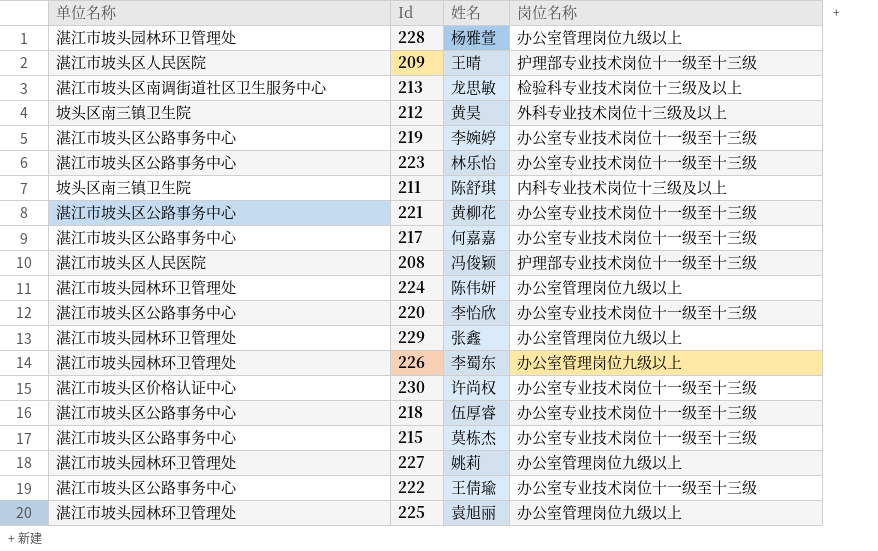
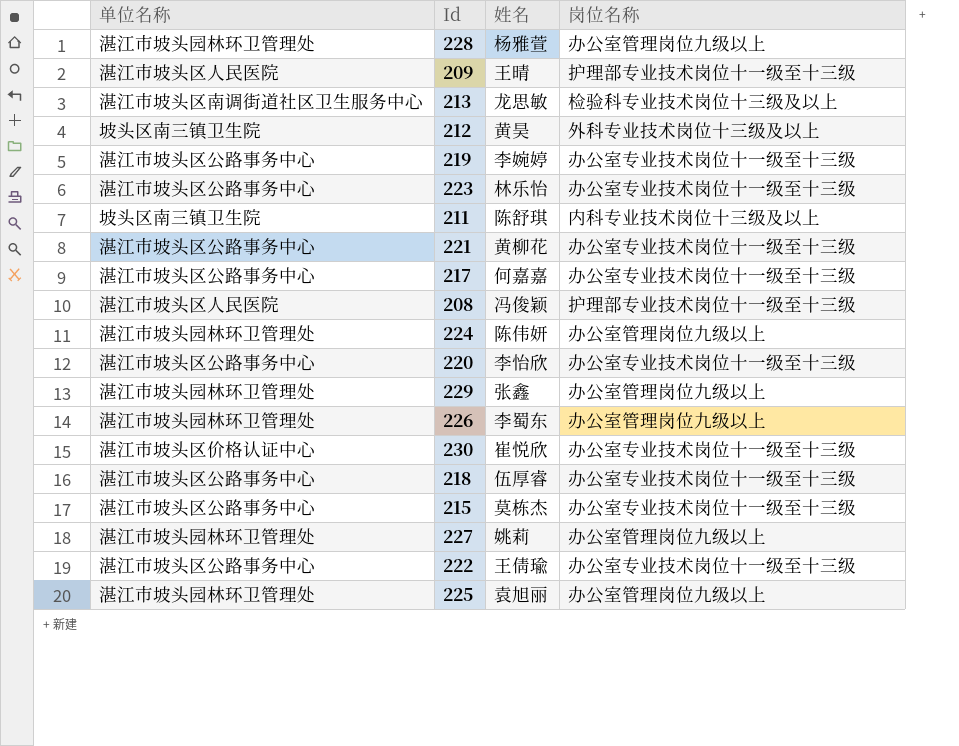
230 | 姓名: 许尚权 -> 崔悦欣

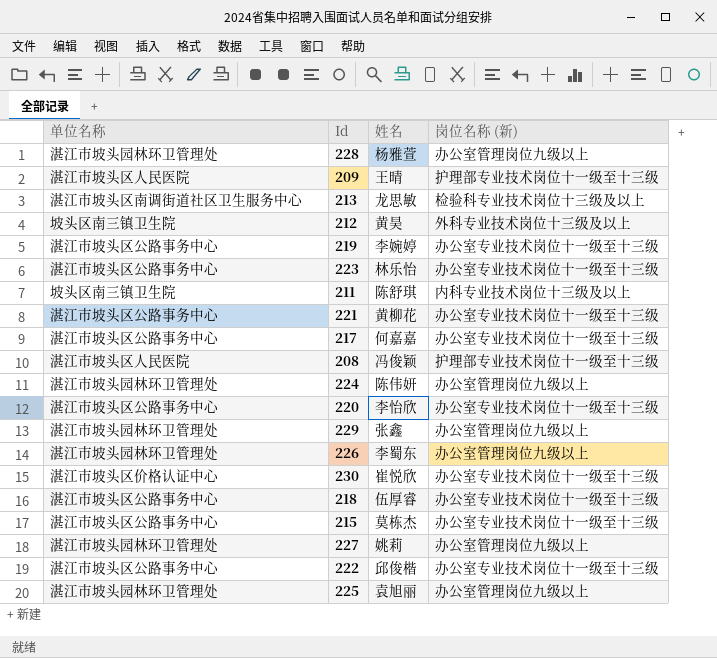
column name: 岗位名称 -> 岗位名称 (新)
222 | 姓名: 王倩瑜 -> 邱俊楷

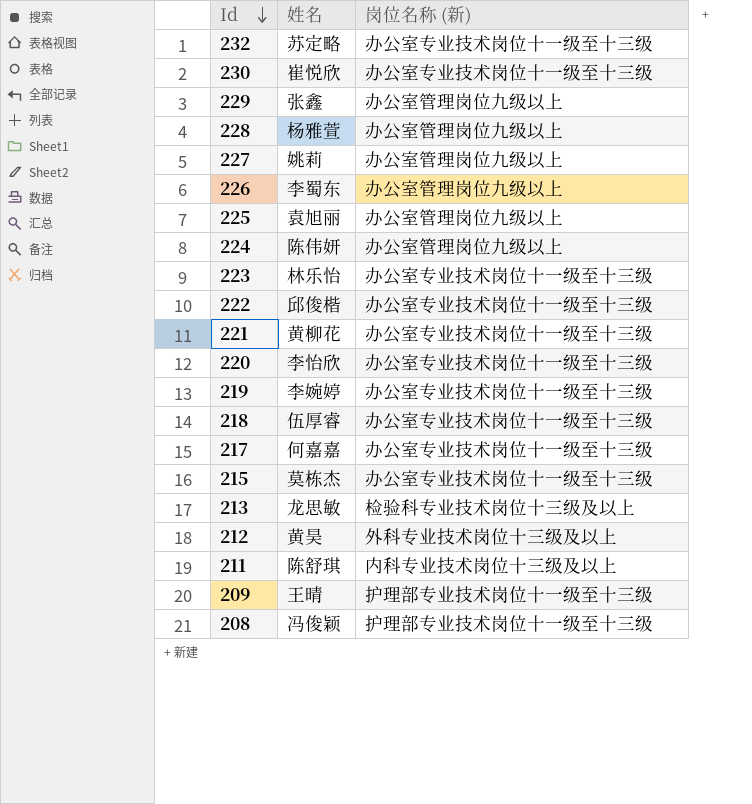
row order: none -> Id descending
column 单位名称 | position: 1 -> none
row 232: none -> 苏定略 | 办公室专业技术岗位十一级至十三级

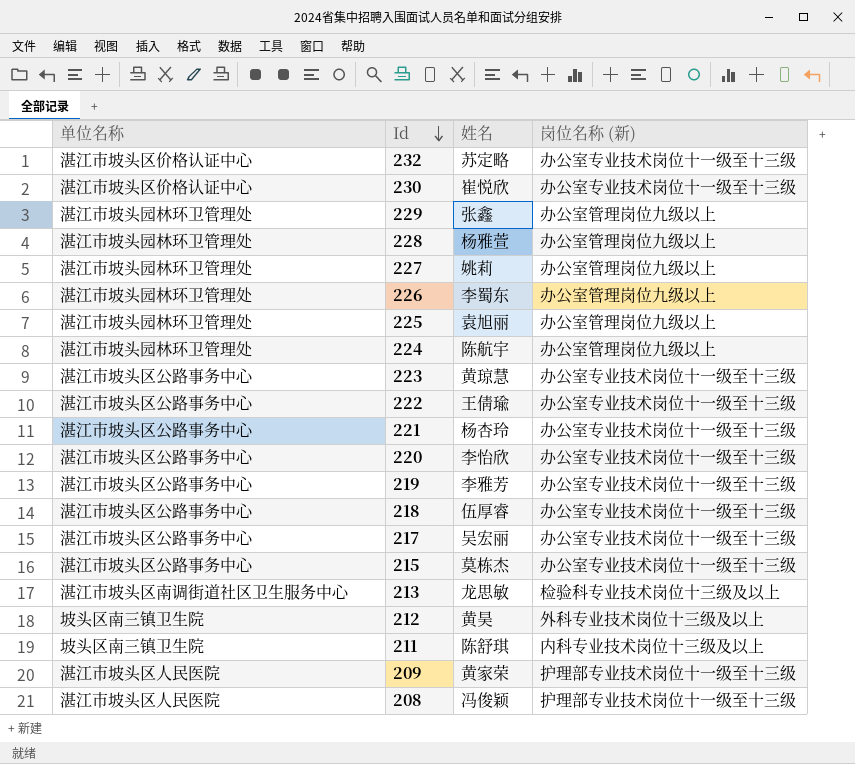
column 单位名称 | position: none -> 1
224 | 姓名: 陈伟妍 -> 陈航宇
223 | 姓名: 林乐怡 -> 黄琼慧
222 | 姓名: 邱俊楷 -> 王倩瑜
221 | 姓名: 黄柳花 -> 杨杏玲
219 | 姓名: 李婉婷 -> 李雅芳
217 | 姓名: 何嘉嘉 -> 吴宏丽
209 | 姓名: 王晴 -> 黄家荣

